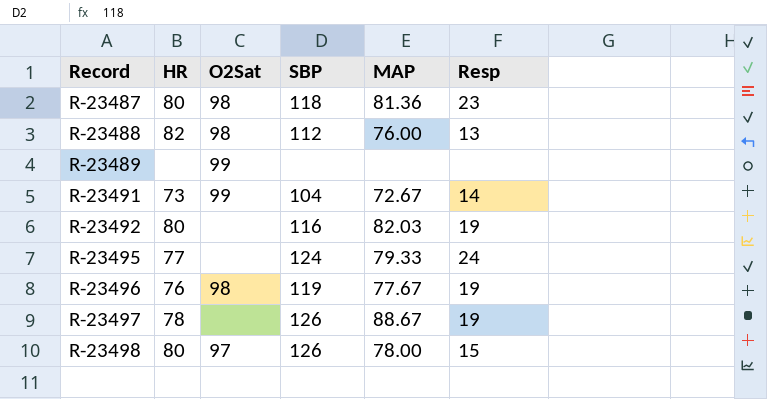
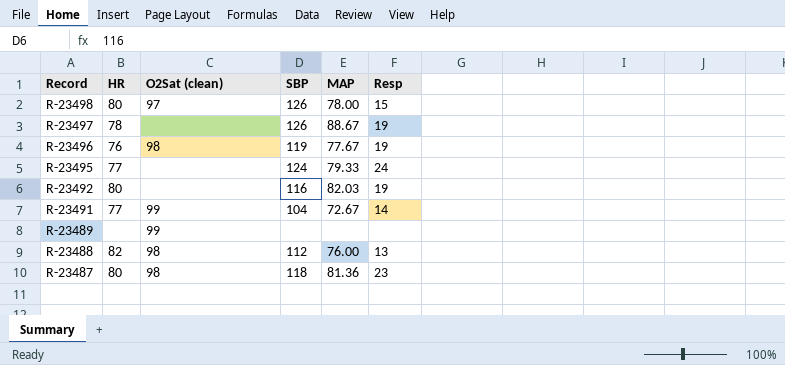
row order: Record ascending -> Record descending
column name: O2Sat -> O2Sat (clean)
R-23491 | HR: 73 -> 77

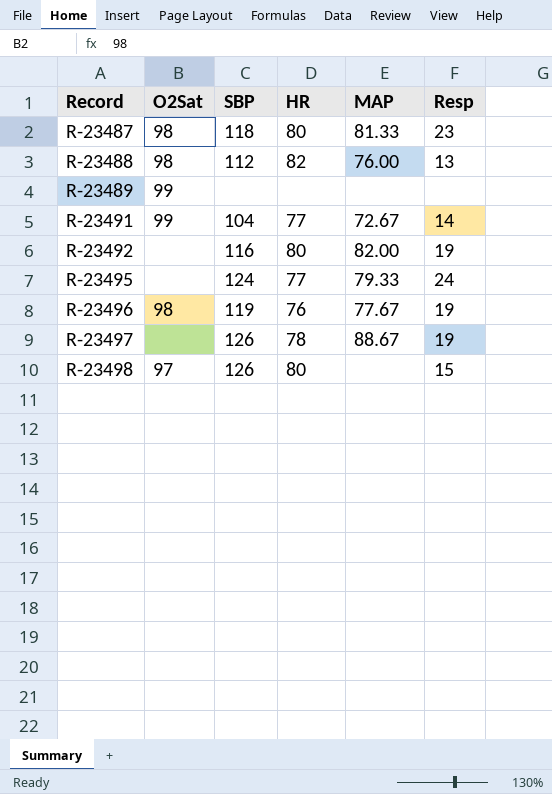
row order: Record descending -> Record ascending
column name: O2Sat (clean) -> O2Sat
column HR | position: 2 -> 4
R-23487 | MAP: 81.36 -> 81.33
R-23492 | MAP: 82.03 -> 82.00
R-23498 | MAP: 78.00 -> none

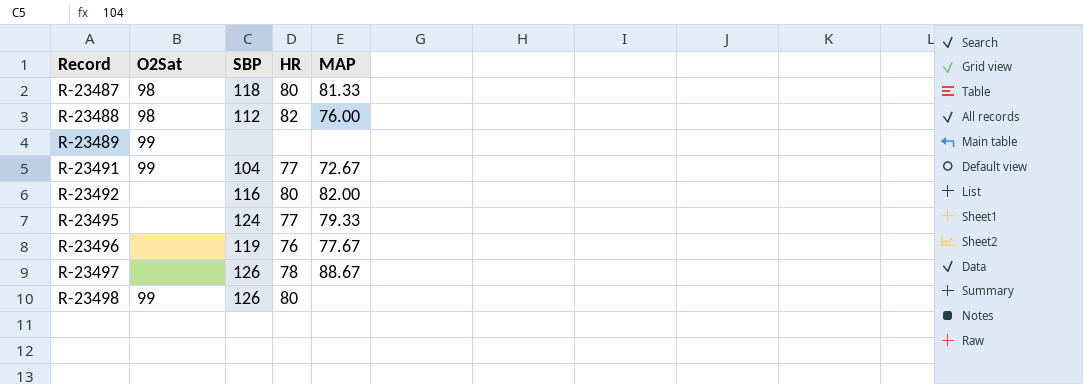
column Resp | position: 6 -> none
R-23496 | O2Sat: 98 -> none
R-23498 | O2Sat: 97 -> 99

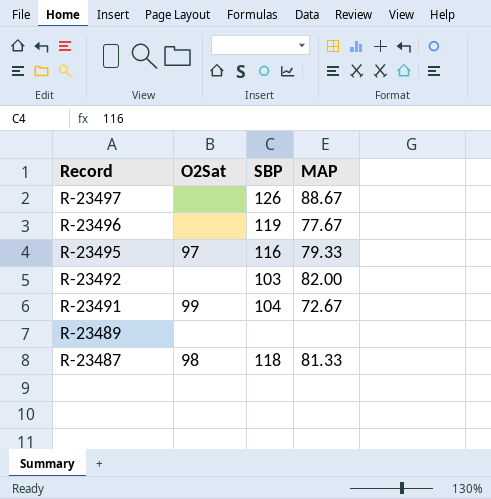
row order: Record ascending -> Record descending
column HR | position: 4 -> none
row R-23488: 98 | 112 | 82 | 76.00 -> none
row R-23498: 99 | 126 | 80 | none -> none
R-23495 | O2Sat: none -> 97
R-23495 | SBP: 124 -> 116
R-23492 | SBP: 116 -> 103
R-23489 | O2Sat: 99 -> none

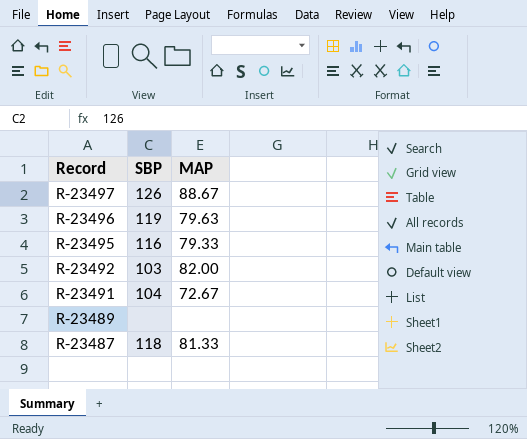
column O2Sat | position: 2 -> none
R-23496 | MAP: 77.67 -> 79.63

